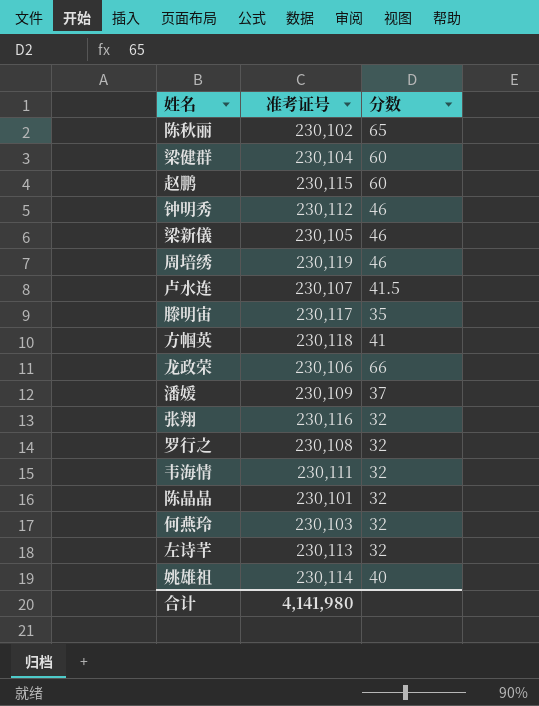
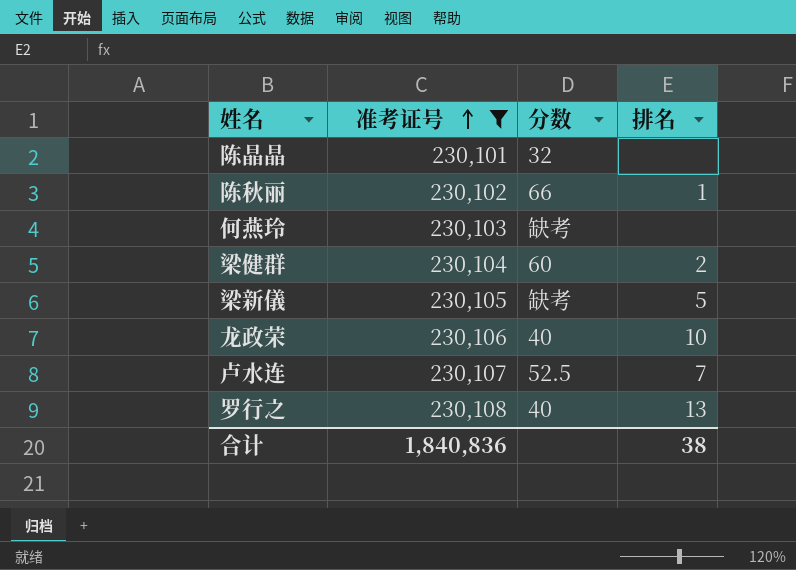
filter: none -> 准考证号 <= 230,108
row order: none -> 准考证号 ascending
column 排名 | position: none -> 4
陈秋丽 | 分数: 65 -> 66
何燕玲 | 分数: 32 -> 缺考
梁新儀 | 分数: 46 -> 缺考
龙政荣 | 分数: 66 -> 40
卢水连 | 分数: 41.5 -> 52.5
罗行之 | 分数: 32 -> 40
合计 | 准考证号: 4,141,980 -> 1,840,836

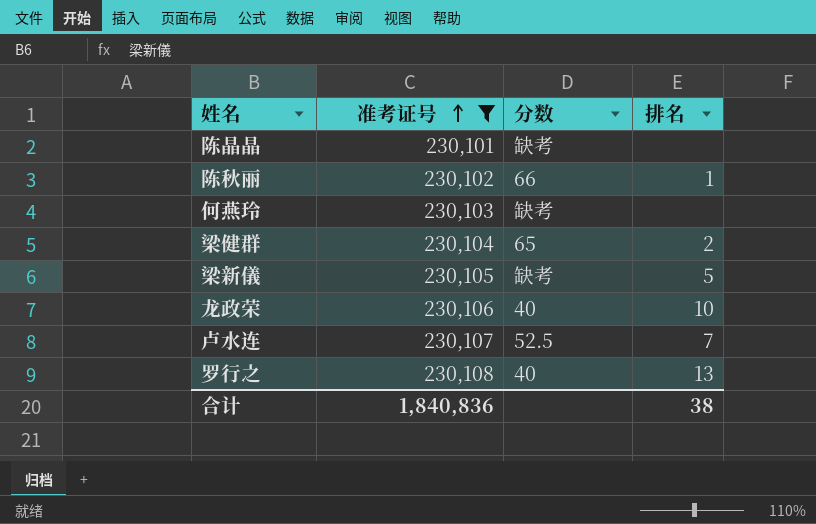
陈晶晶 | 分数: 32 -> 缺考
梁健群 | 分数: 60 -> 65

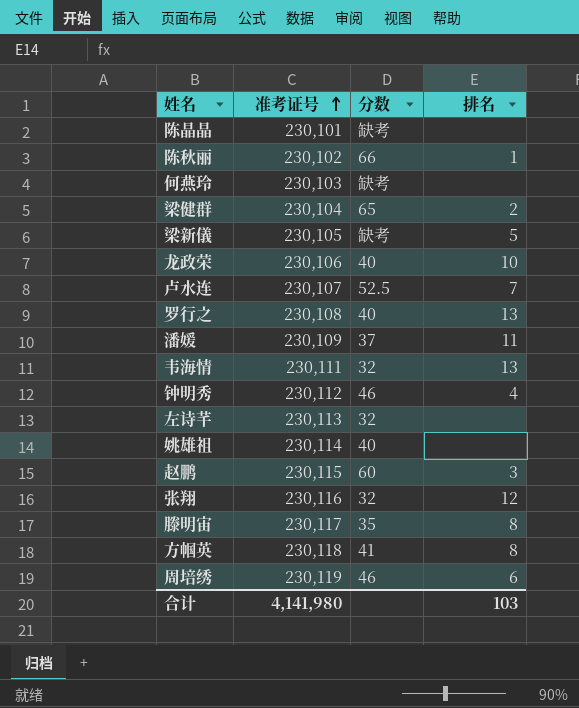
filter: 准考证号 <= 230,108 -> none
合计 | 准考证号: 1,840,836 -> 4,141,980
合计 | 排名: 38 -> 103

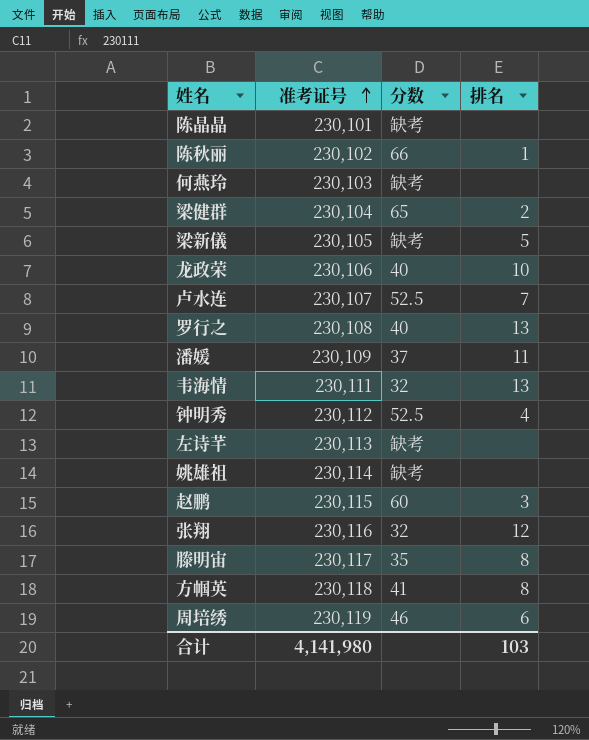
钟明秀 | 分数: 46 -> 52.5
左诗芊 | 分数: 32 -> 缺考
姚雄祖 | 分数: 40 -> 缺考

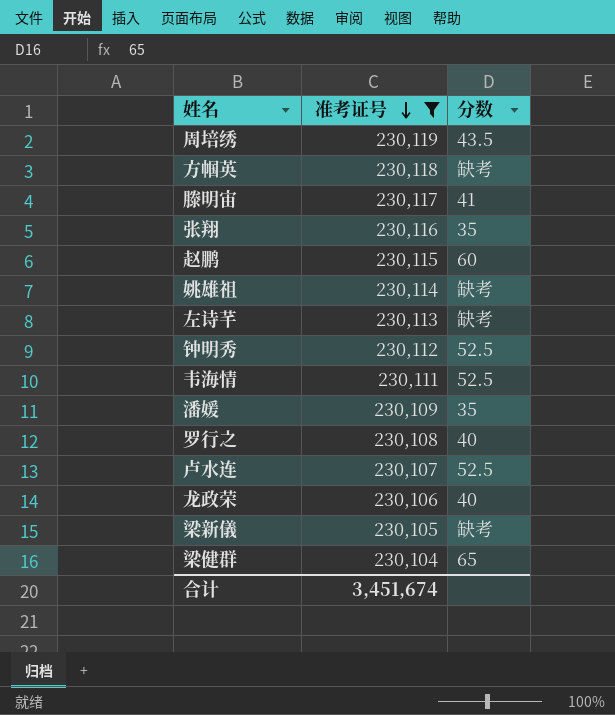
filter: none -> 准考证号 >= 230,104
row order: 准考证号 ascending -> 准考证号 descending
column 排名 | position: 4 -> none
周培绣 | 分数: 46 -> 43.5
方帼英 | 分数: 41 -> 缺考
滕明宙 | 分数: 35 -> 41
张翔 | 分数: 32 -> 35
韦海情 | 分数: 32 -> 52.5
潘媛 | 分数: 37 -> 35
合计 | 准考证号: 4,141,980 -> 3,451,674

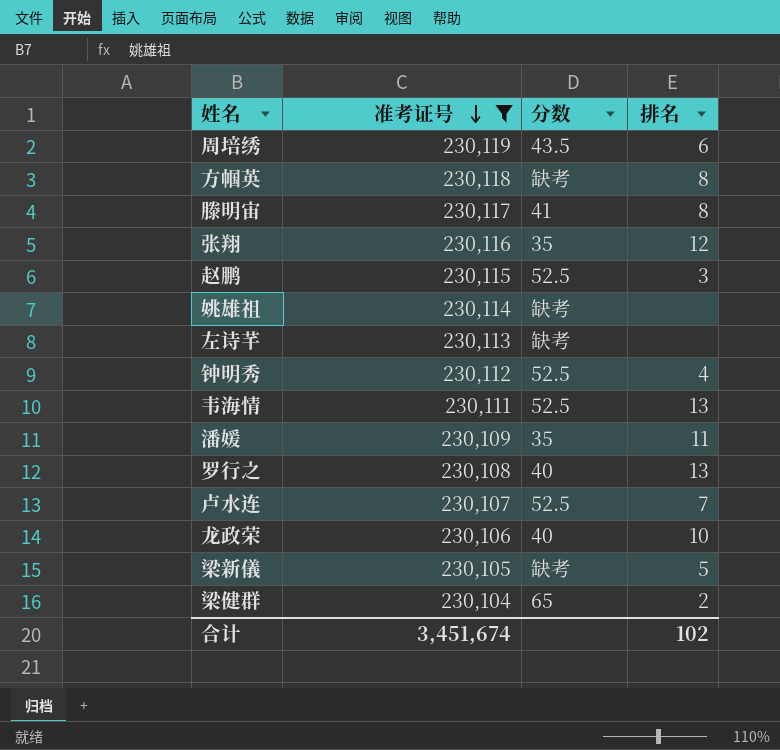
column 排名 | position: none -> 4
赵鹏 | 分数: 60 -> 52.5

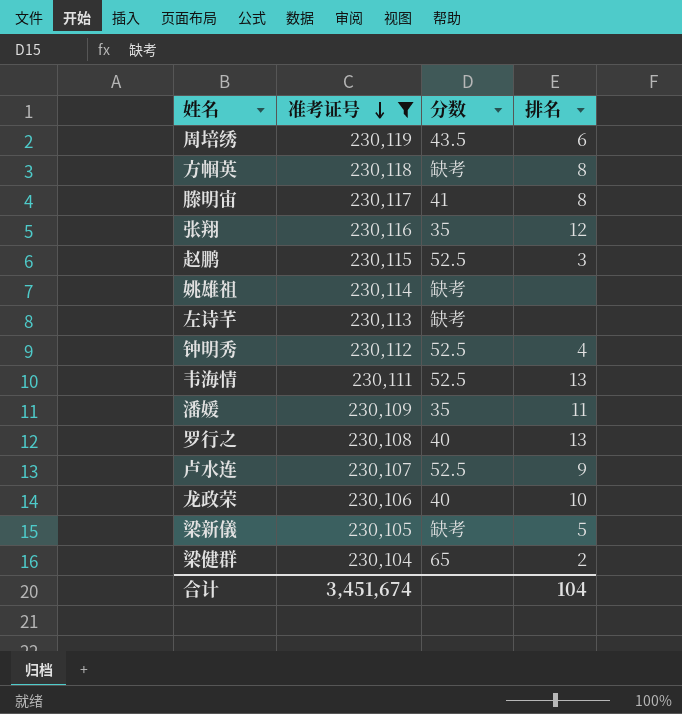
卢水连 | 排名: 7 -> 9
合计 | 排名: 102 -> 104

